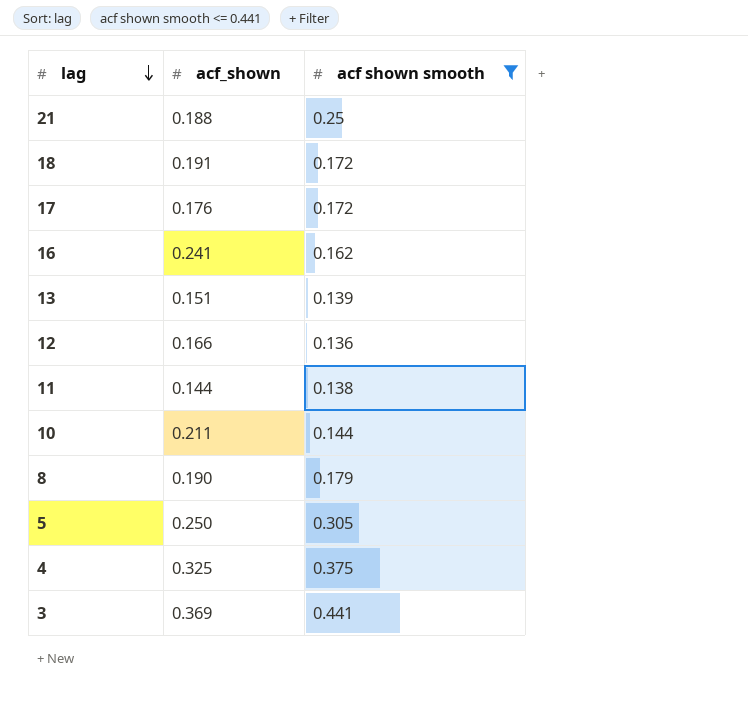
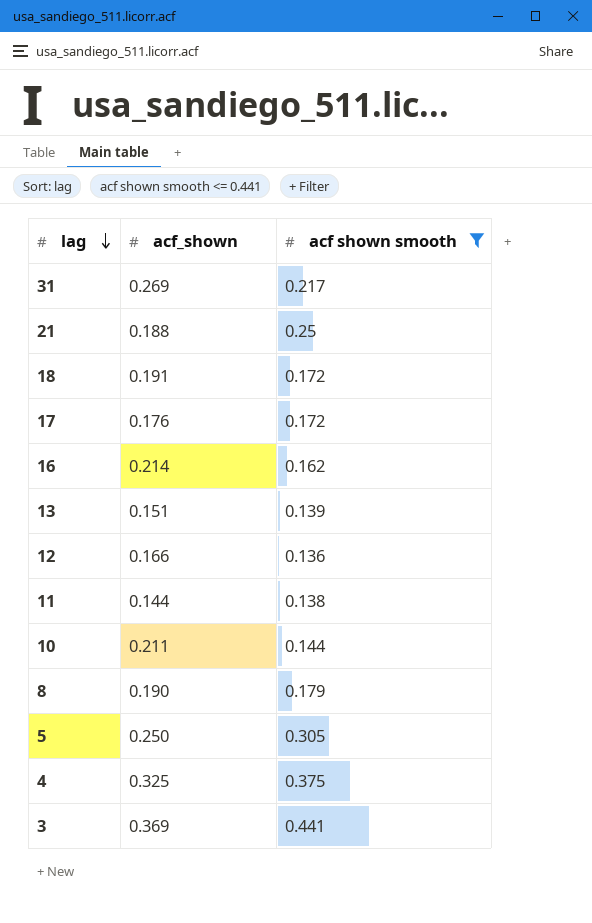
row 31: none -> 0.269 | 0.217
16 | acf_shown: 0.241 -> 0.214

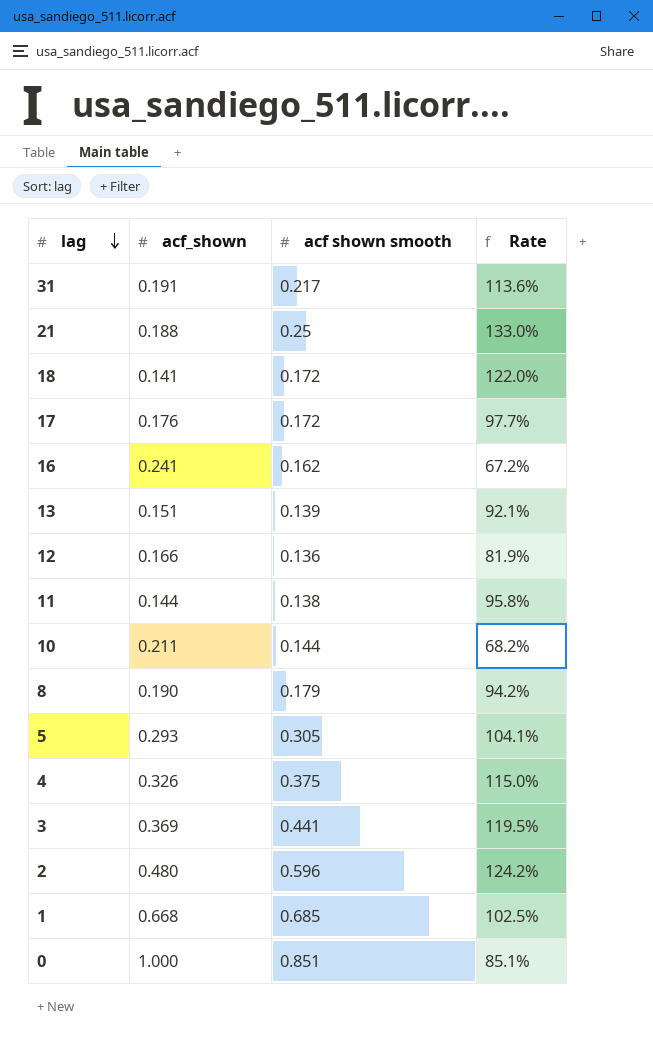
filter: acf shown smooth <= 0.441 -> none
column Rate | formula: none -> [acf shown smooth] / [acf_shown]
31 | acf_shown: 0.269 -> 0.191
18 | acf_shown: 0.191 -> 0.141
16 | acf_shown: 0.214 -> 0.241
5 | acf_shown: 0.250 -> 0.293
4 | acf_shown: 0.325 -> 0.326

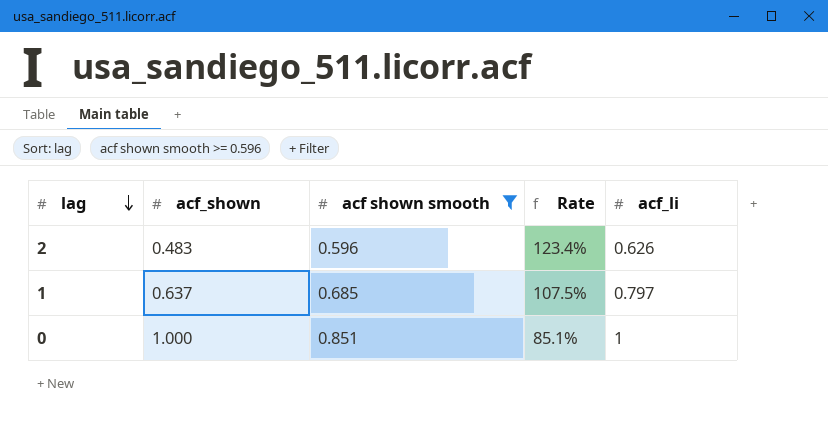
filter: none -> acf shown smooth >= 0.596
column acf_li | position: none -> 5
2 | acf_shown: 0.480 -> 0.483
2 | Rate: 124.2% -> 123.4%
1 | acf_shown: 0.668 -> 0.637
1 | Rate: 102.5% -> 107.5%

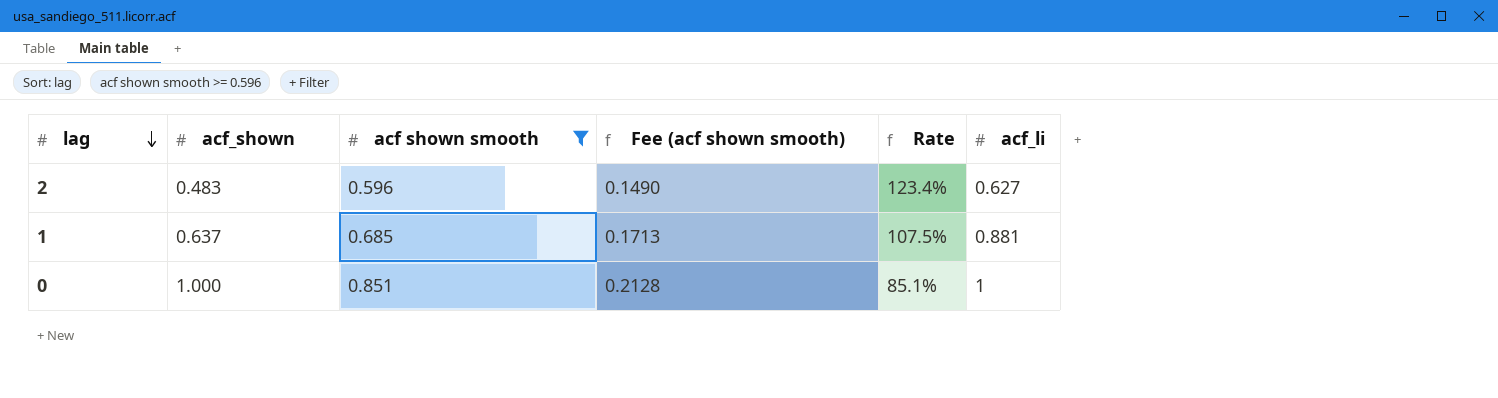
column Fee (acf shown smooth) | formula: none -> [acf shown smooth] * 0.25
2 | acf_li: 0.626 -> 0.627
1 | acf_li: 0.797 -> 0.881

